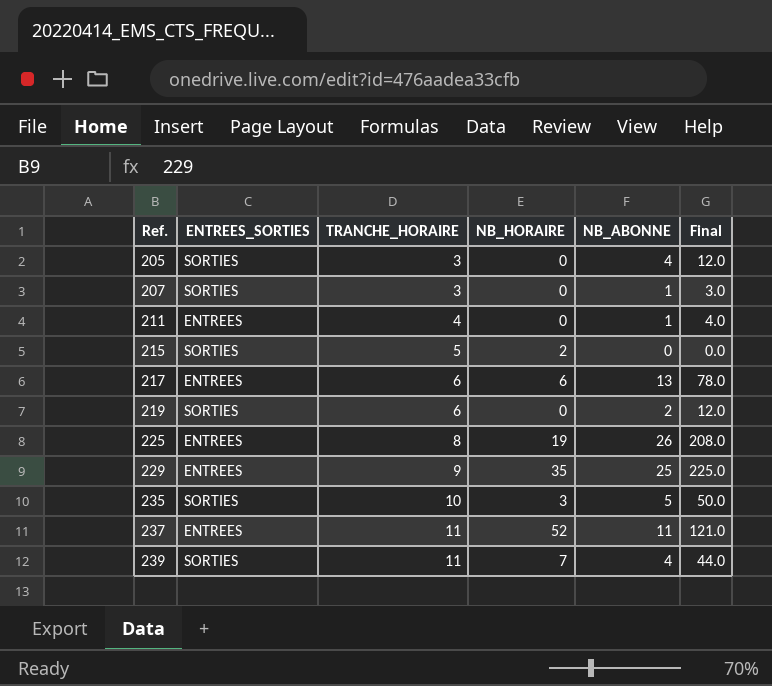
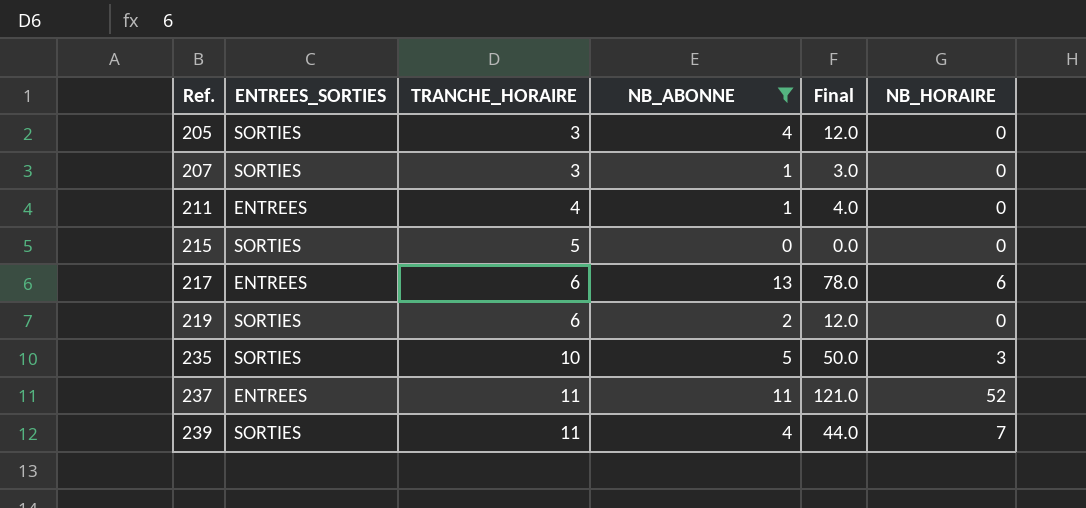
filter: none -> NB_ABONNE <= 13
column NB_HORAIRE | position: 4 -> 6
215 | NB_HORAIRE: 2 -> 0

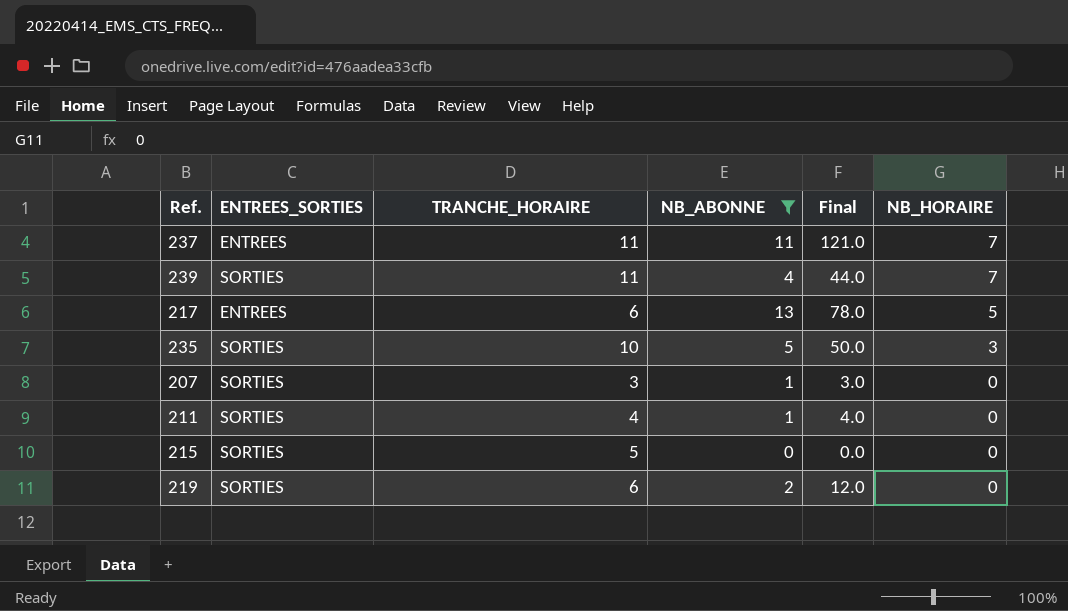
row order: Ref. ascending -> NB_HORAIRE descending
row 205: SORTIES | 3 | 4 | 12.0 | 0 -> none
237 | NB_HORAIRE: 52 -> 7
217 | NB_HORAIRE: 6 -> 5
211 | ENTREES_SORTIES: ENTREES -> SORTIES

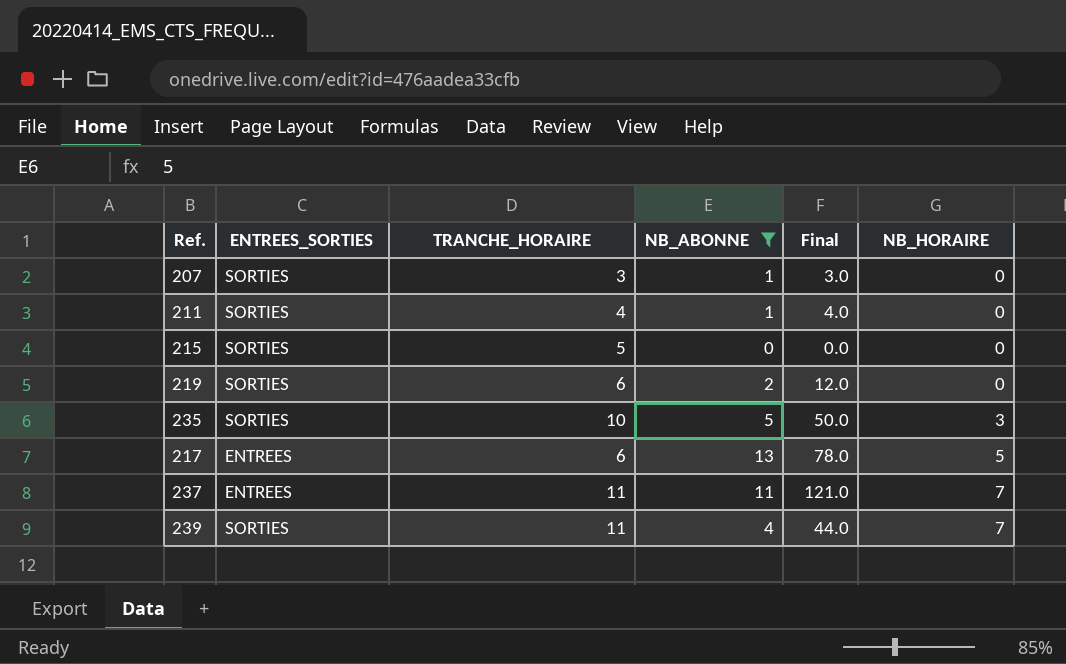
row order: NB_HORAIRE descending -> NB_HORAIRE ascending

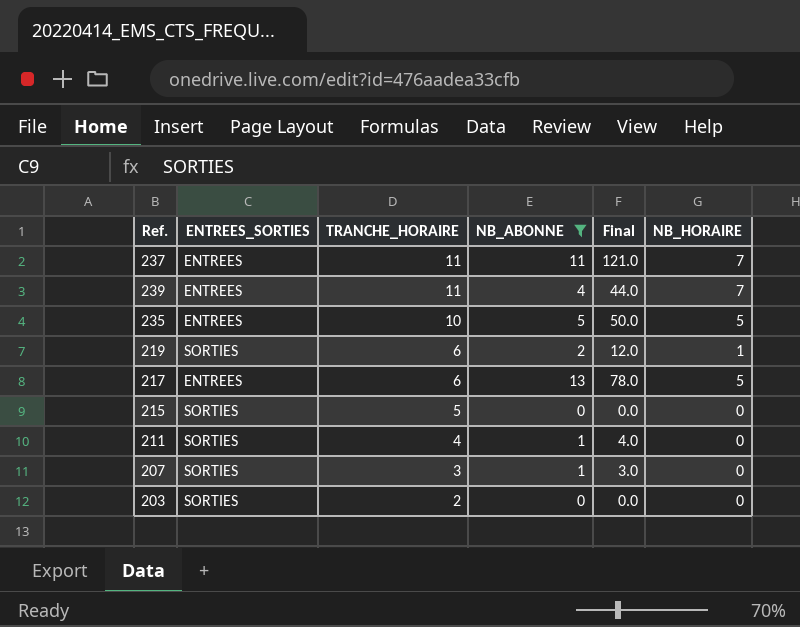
row order: NB_HORAIRE ascending -> TRANCHE_HORAIRE descending
239 | ENTREES_SORTIES: SORTIES -> ENTREES
235 | ENTREES_SORTIES: SORTIES -> ENTREES
235 | NB_HORAIRE: 3 -> 5
219 | NB_HORAIRE: 0 -> 1
row 203: none -> SORTIES | 2 | 0 | 0.0 | 0

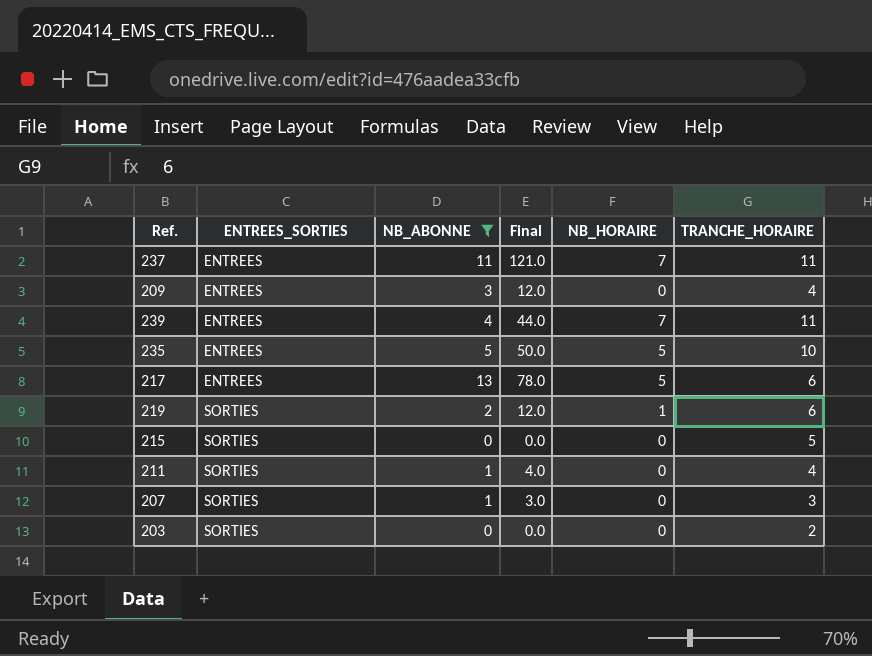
row order: TRANCHE_HORAIRE descending -> ENTREES_SORTIES ascending
column TRANCHE_HORAIRE | position: 3 -> 6
row 209: none -> ENTREES | 3 | 12.0 | 0 | 4

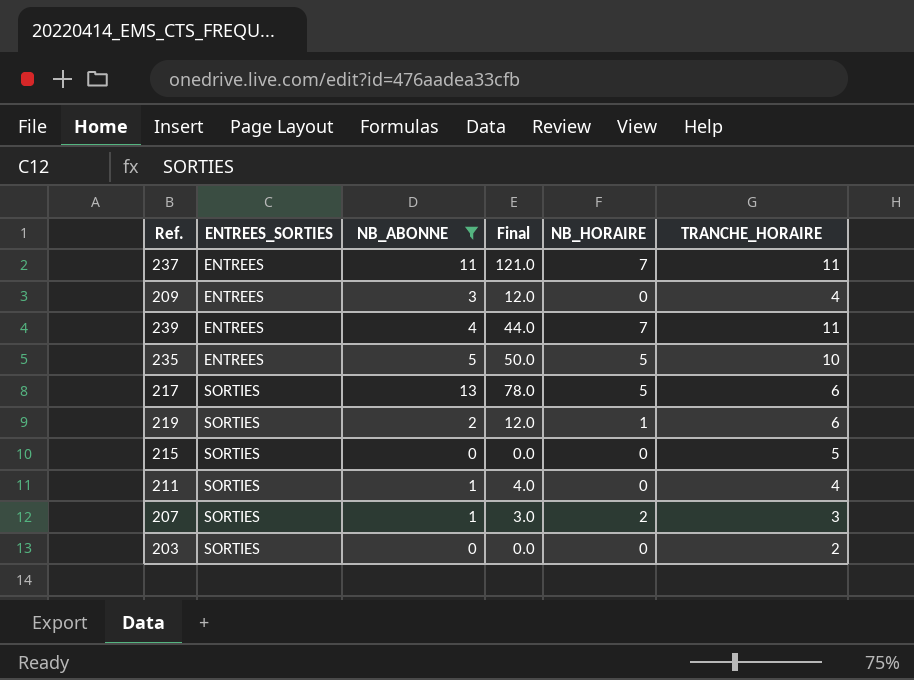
217 | ENTREES_SORTIES: ENTREES -> SORTIES
207 | NB_HORAIRE: 0 -> 2

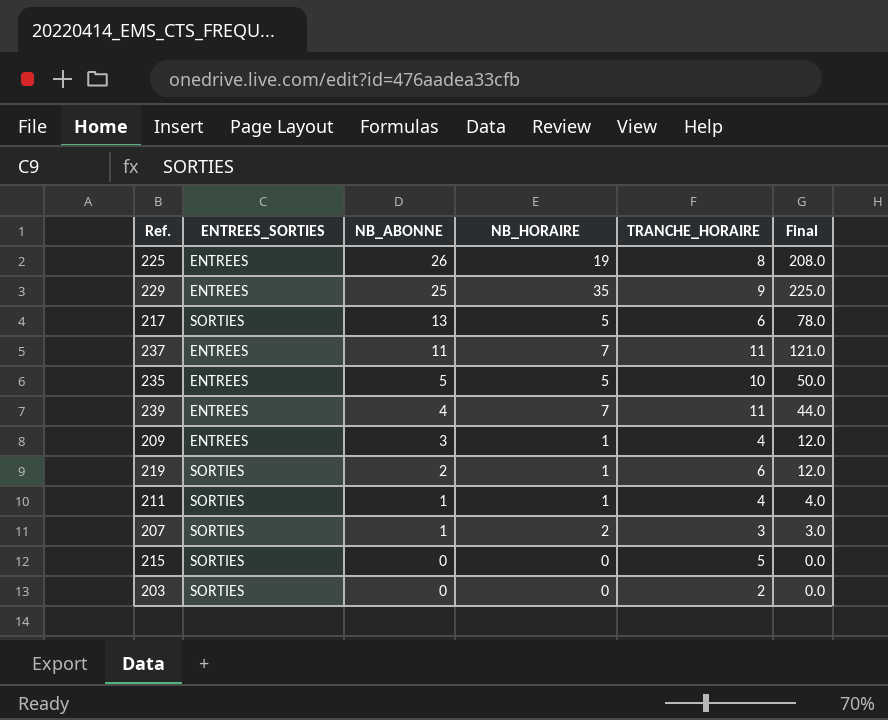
filter: NB_ABONNE <= 13 -> none
row order: ENTREES_SORTIES ascending -> NB_ABONNE descending
column Final | position: 4 -> 6
209 | NB_HORAIRE: 0 -> 1
211 | NB_HORAIRE: 0 -> 1

